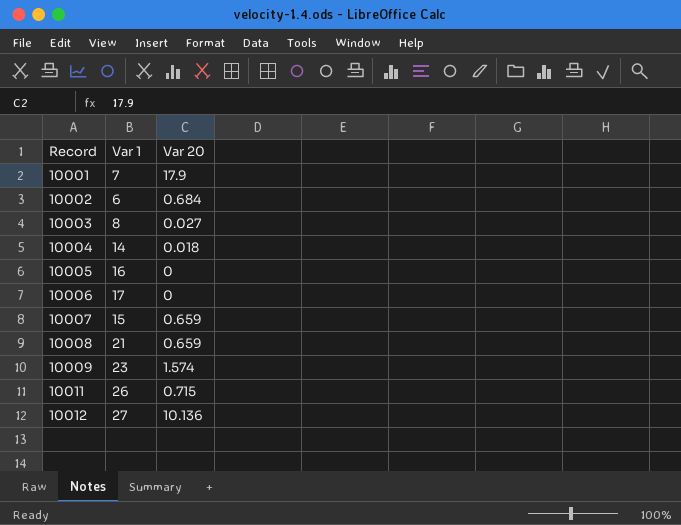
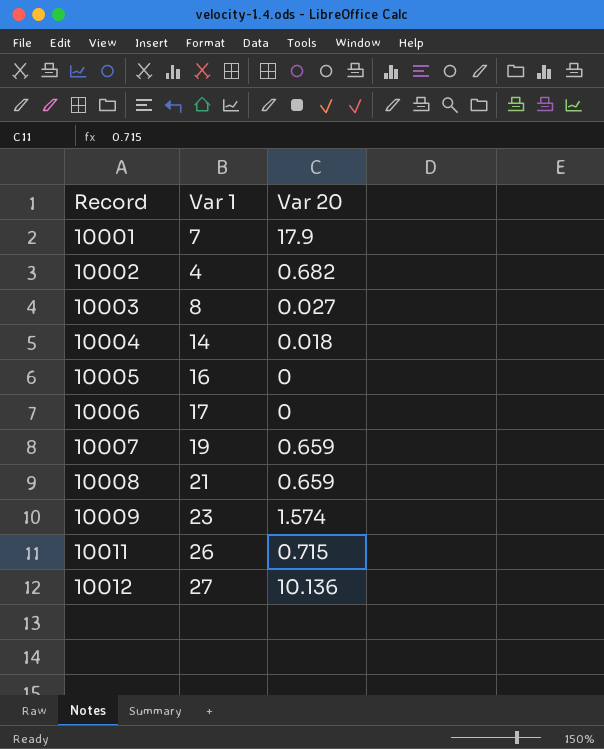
10002 | Var 1: 6 -> 4
10002 | Var 20: 0.684 -> 0.682
10007 | Var 1: 15 -> 19

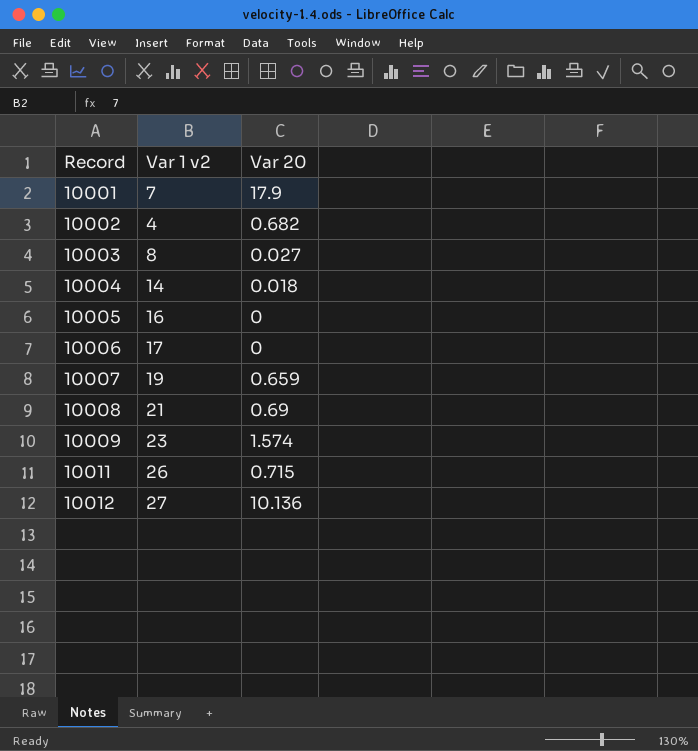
column name: Var 1 -> Var 1 v2
10008 | Var 20: 0.659 -> 0.69

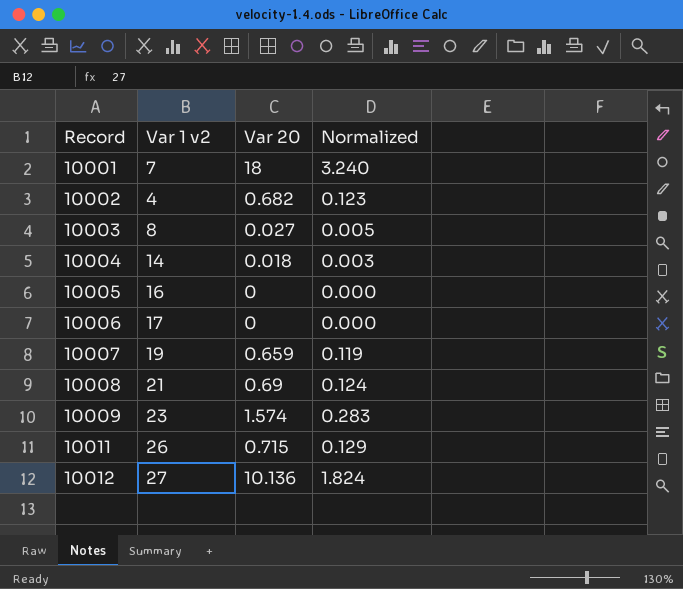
column Normalized | formula: none -> [Var 20] * 0.18
10001 | Var 20: 17.9 -> 18

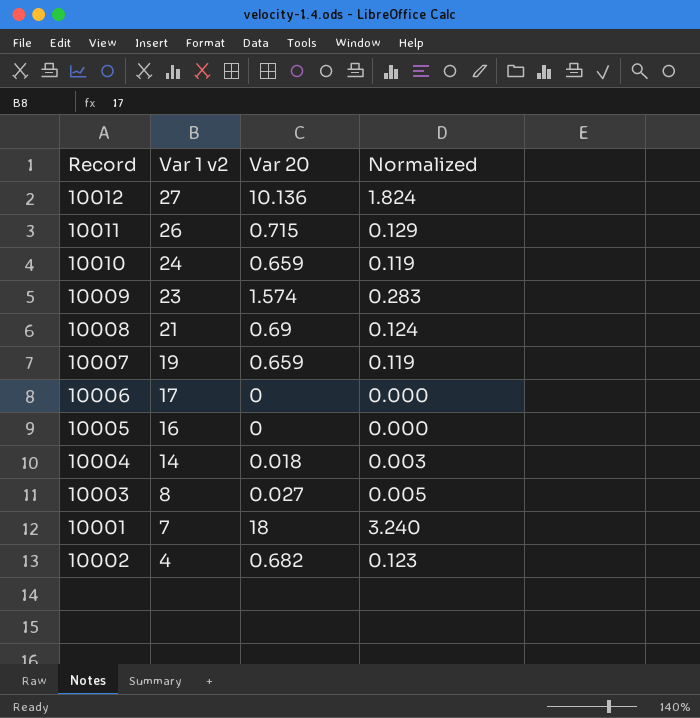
row order: Record ascending -> Var 1 v2 descending
row 10010: none -> 24 | 0.659 | 0.119

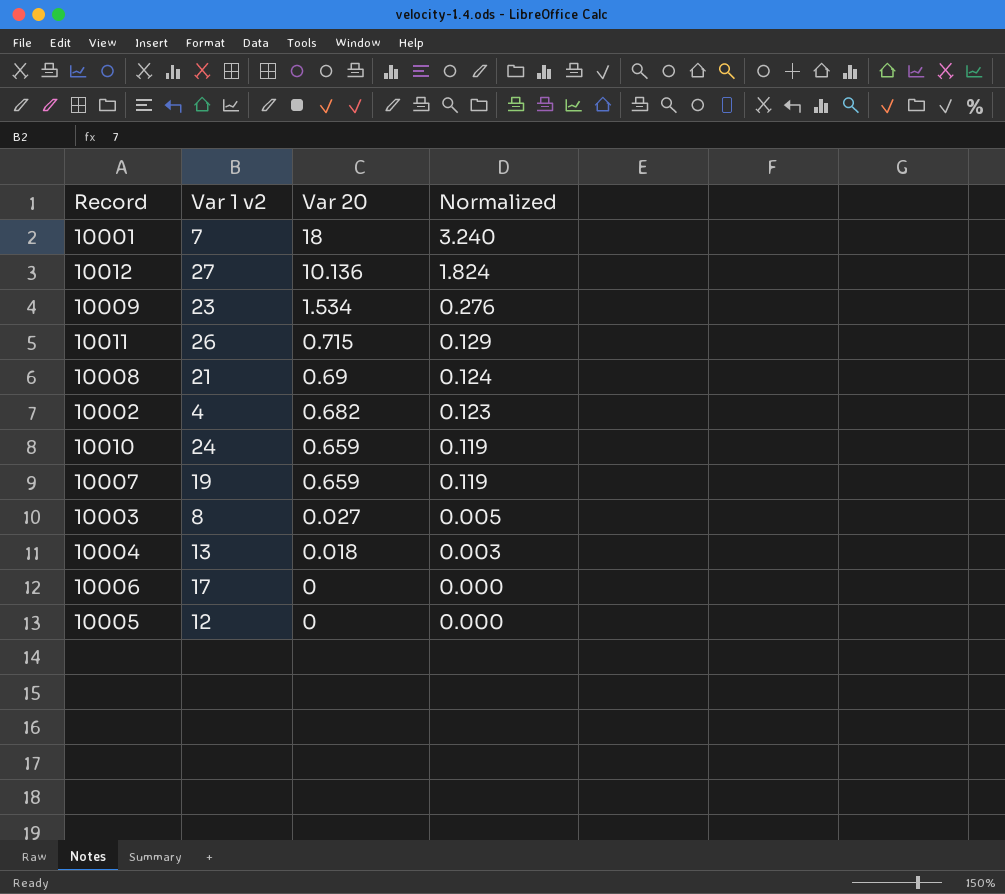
row order: Var 1 v2 descending -> Var 20 descending
10009 | Var 20: 1.574 -> 1.534
10009 | Normalized: 0.283 -> 0.276
10004 | Var 1 v2: 14 -> 13
10005 | Var 1 v2: 16 -> 12

